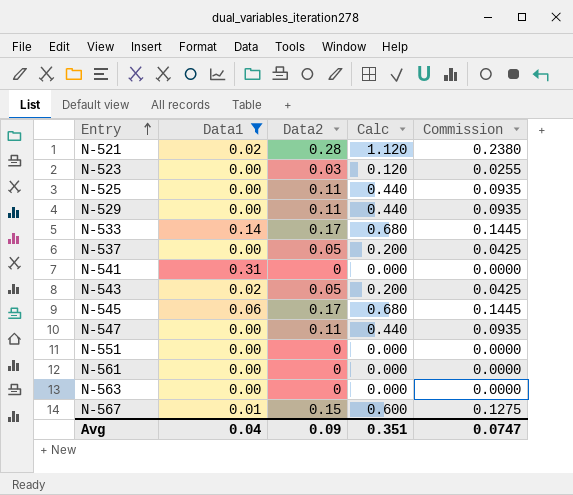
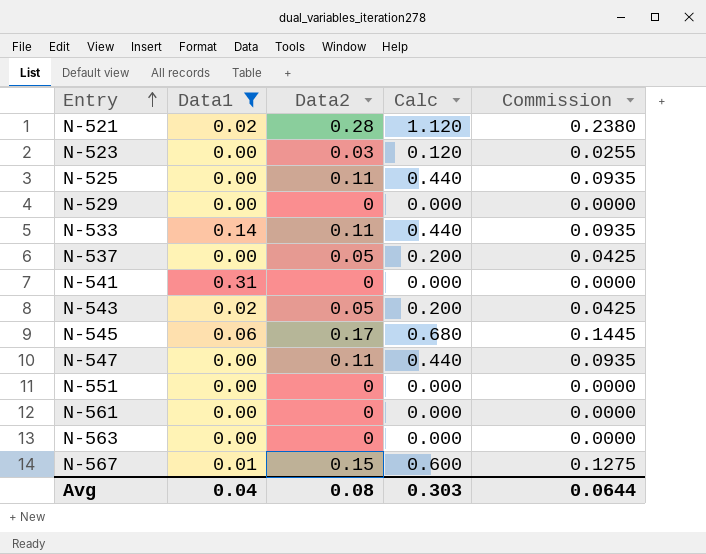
N-529 | Data2: 0.11 -> 0
N-529 | Calc: 0.440 -> 0.000
N-529 | Commission: 0.0935 -> 0.0000
N-533 | Data2: 0.17 -> 0.11
N-533 | Calc: 0.680 -> 0.440
N-533 | Commission: 0.1445 -> 0.0935
Avg | Data2: 0.09 -> 0.08
Avg | Calc: 0.351 -> 0.303
Avg | Commission: 0.0747 -> 0.0644

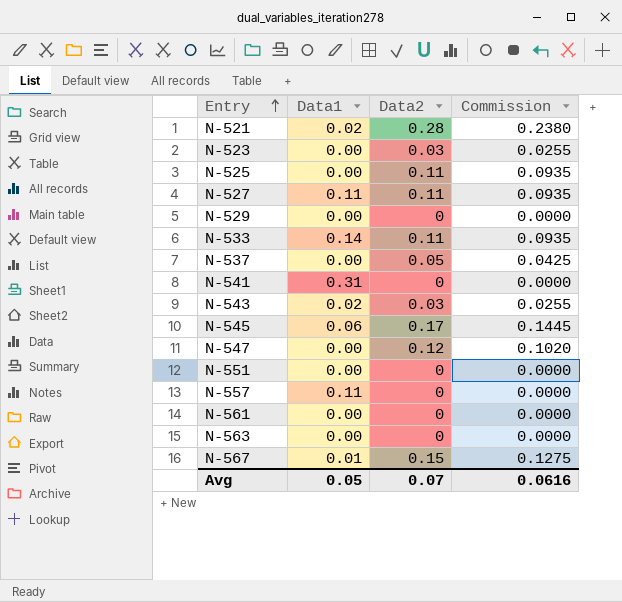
filter: Data1 != 0.11 -> none
column Calc | formula: [Data2] * 4 -> none
N-543 | Data2: 0.05 -> 0.03
N-543 | Commission: 0.0425 -> 0.0255
N-547 | Data2: 0.11 -> 0.12
N-547 | Commission: 0.0935 -> 0.1020
Avg | Data1: 0.04 -> 0.05
Avg | Data2: 0.08 -> 0.07
Avg | Commission: 0.0644 -> 0.0616

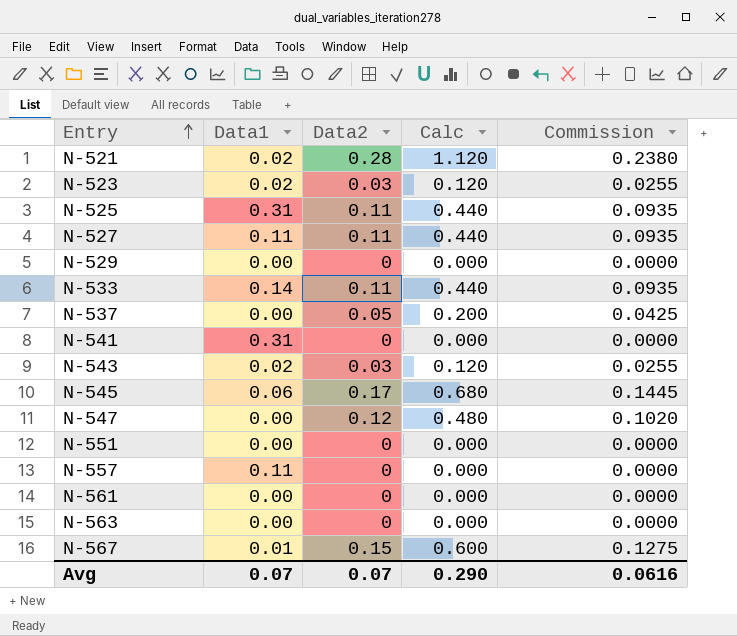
column Calc | formula: none -> [Data2] * 4
N-523 | Data1: 0.00 -> 0.02
N-525 | Data1: 0.00 -> 0.31
Avg | Data1: 0.05 -> 0.07

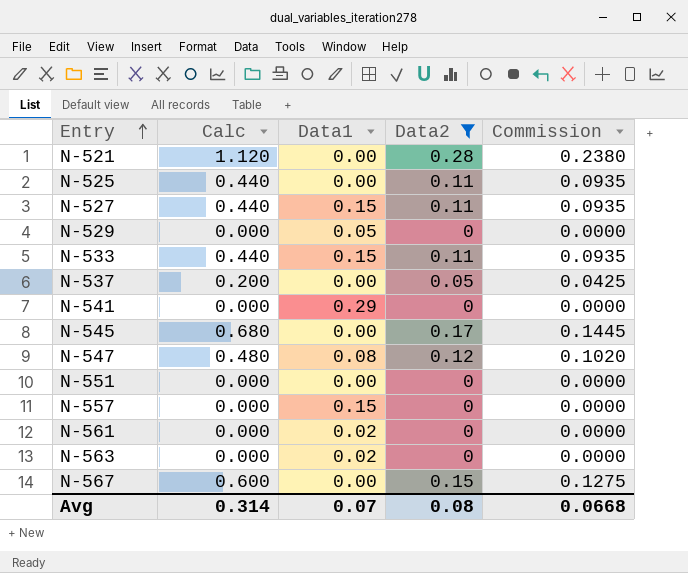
filter: none -> Data2 != 0.03
column Calc | position: 4 -> 2
N-521 | Data1: 0.02 -> 0.00
N-525 | Data1: 0.31 -> 0.00
N-527 | Data1: 0.11 -> 0.15
N-529 | Data1: 0.00 -> 0.05
N-533 | Data1: 0.14 -> 0.15
N-541 | Data1: 0.31 -> 0.29
N-545 | Data1: 0.06 -> 0.00
N-547 | Data1: 0.00 -> 0.08
N-557 | Data1: 0.11 -> 0.15
N-561 | Data1: 0.00 -> 0.02
N-563 | Data1: 0.00 -> 0.02
N-567 | Data1: 0.01 -> 0.00
Avg | Calc: 0.290 -> 0.314
Avg | Data2: 0.07 -> 0.08
Avg | Commission: 0.0616 -> 0.0668

